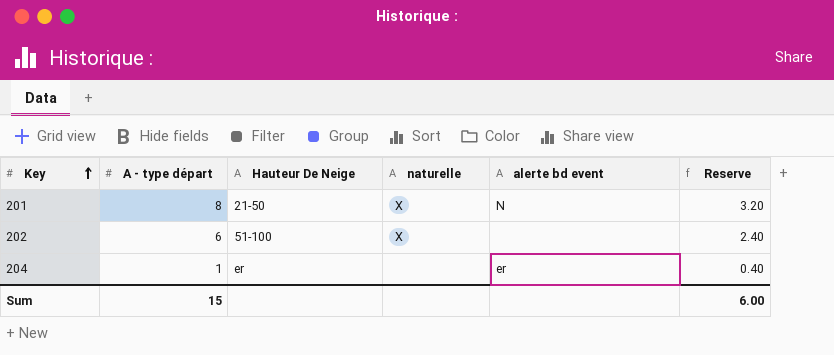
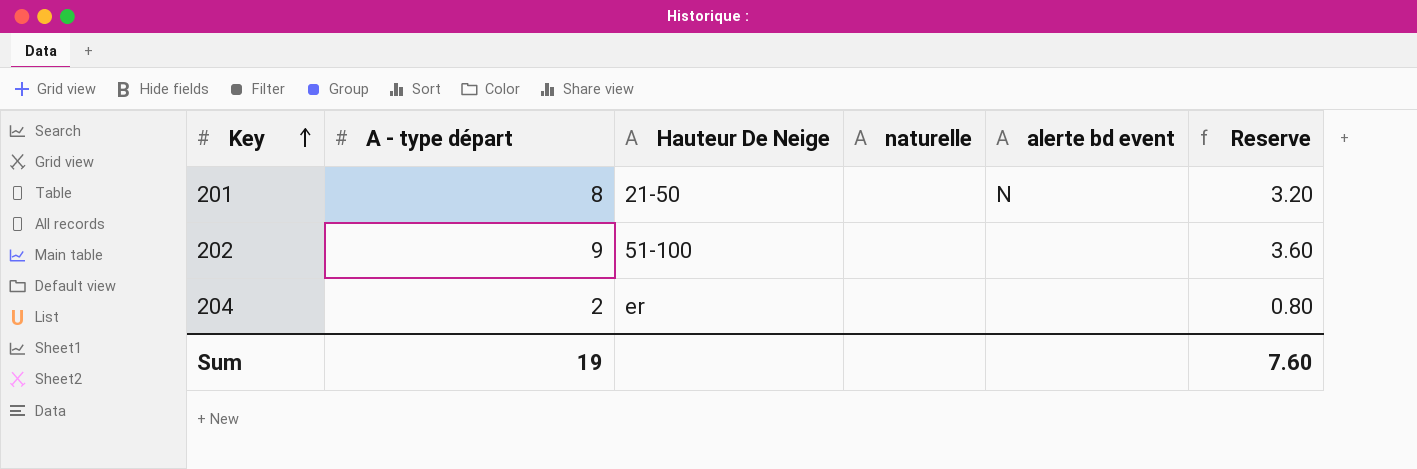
201 | naturelle: X -> none
202 | A - type départ: 6 -> 9
202 | naturelle: X -> none
202 | Reserve: 2.40 -> 3.60
204 | A - type départ: 1 -> 2
204 | alerte bd event: er -> none
204 | Reserve: 0.40 -> 0.80
Sum | A - type départ: 15 -> 19
Sum | Reserve: 6.00 -> 7.60

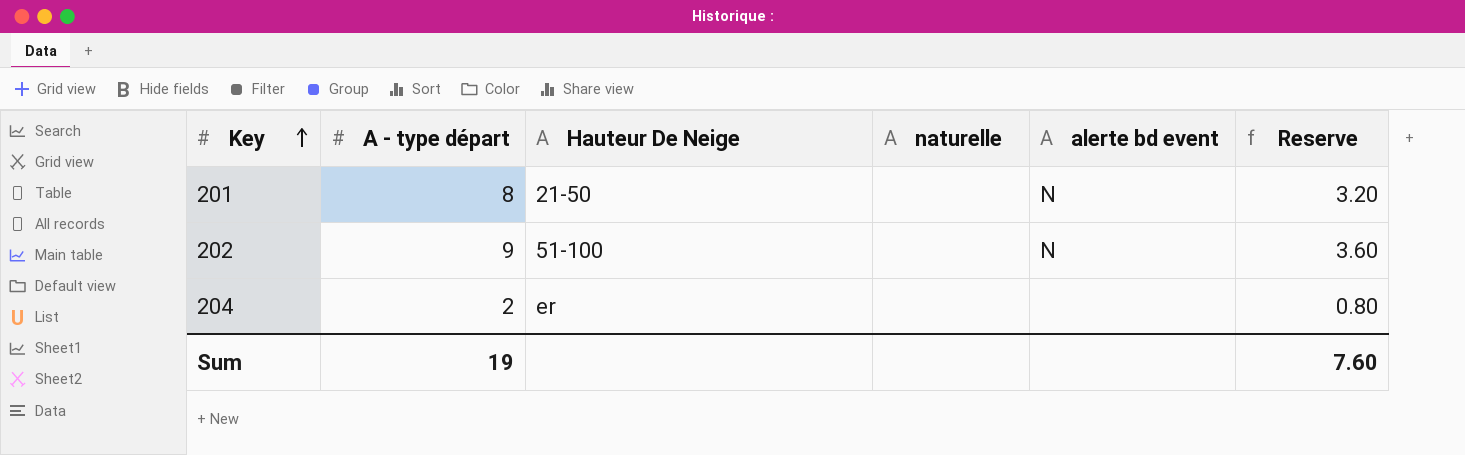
202 | alerte bd event: none -> N

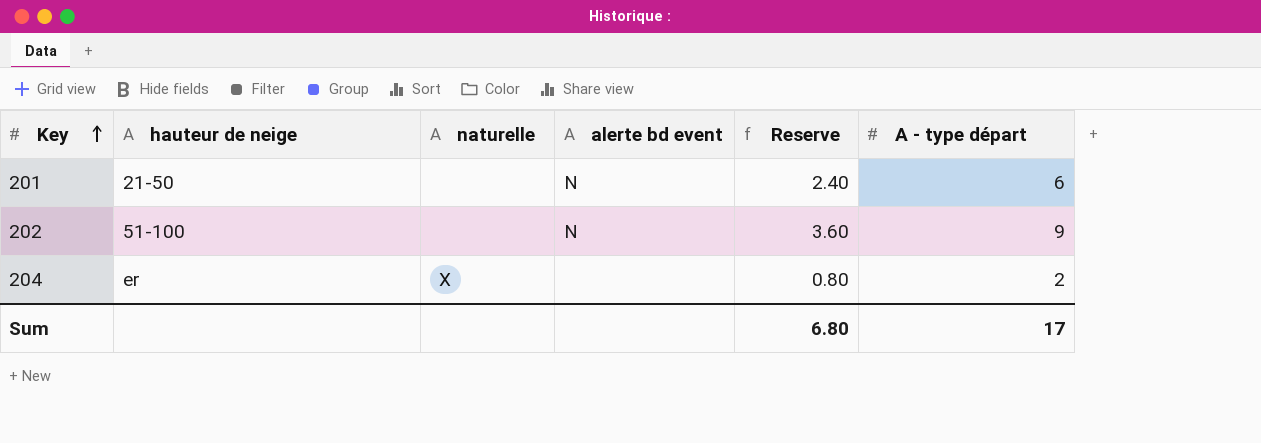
column name: Hauteur De Neige -> hauteur de neige
column A - type départ | position: 2 -> 6
201 | Reserve: 3.20 -> 2.40
201 | A - type départ: 8 -> 6
204 | naturelle: none -> X
Sum | Reserve: 7.60 -> 6.80
Sum | A - type départ: 19 -> 17

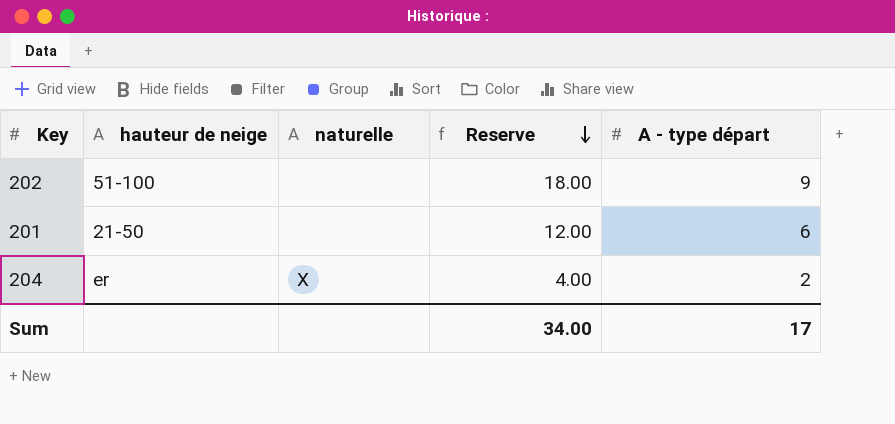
row order: Key ascending -> Reserve descending
column alerte bd event | position: 4 -> none
column Reserve | formula: [A - type départ] * 0.4 -> [A - type départ] * 2
Sum | Reserve: 6.80 -> 34.00

